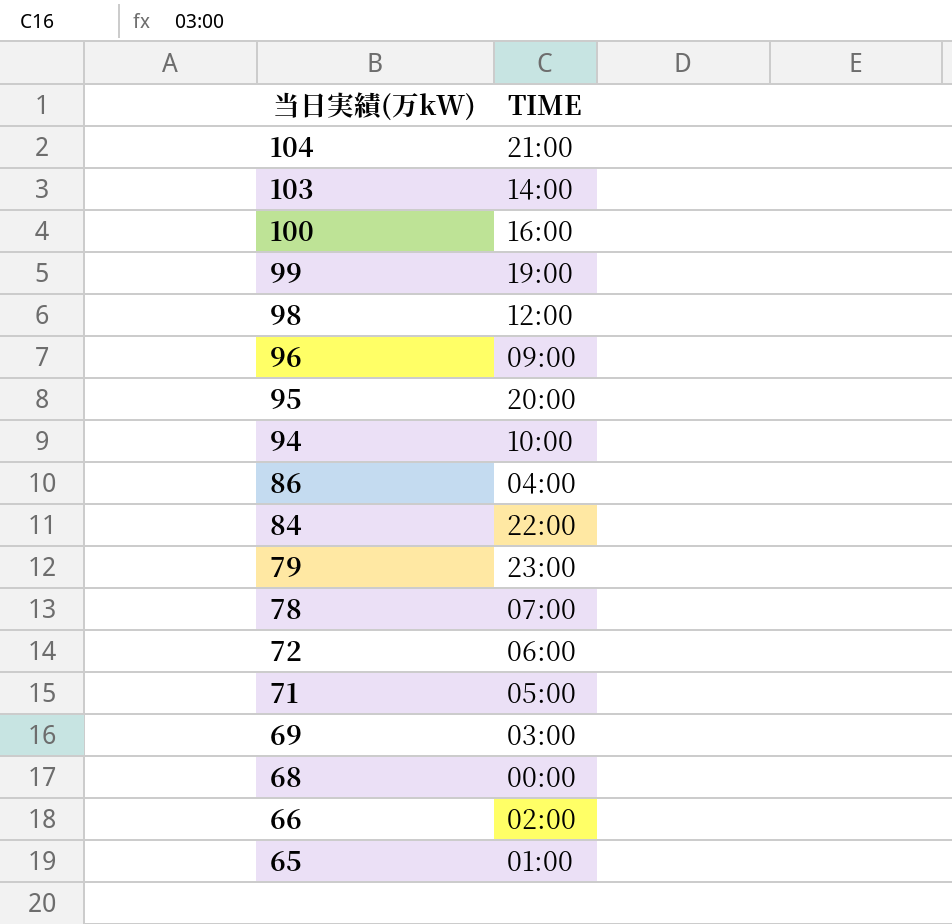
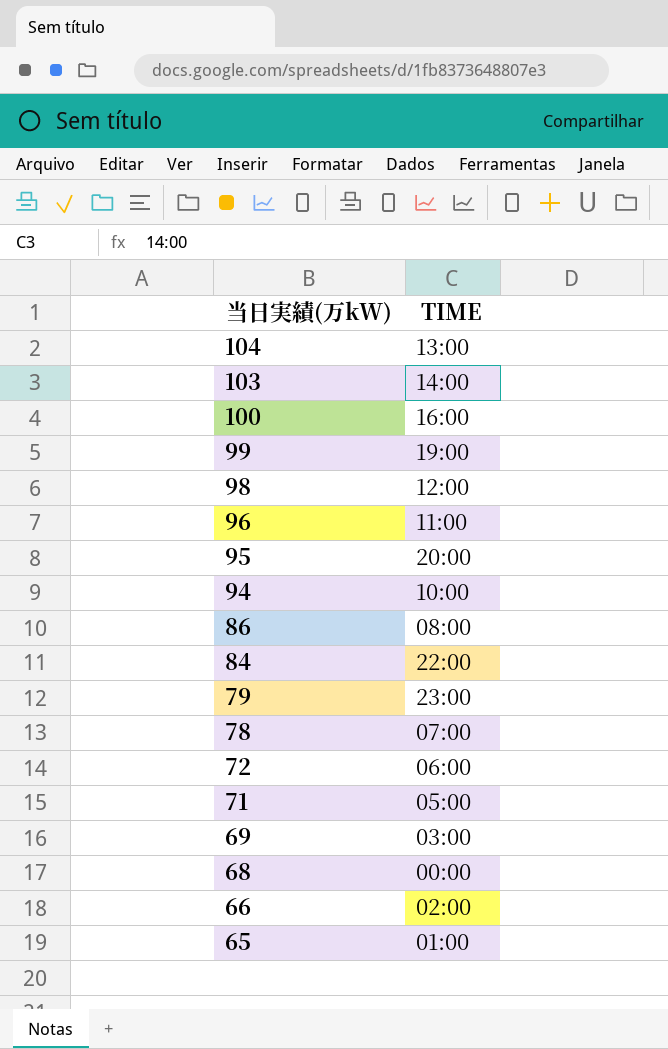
104 | TIME: 21:00 -> 13:00
96 | TIME: 09:00 -> 11:00
86 | TIME: 04:00 -> 08:00

